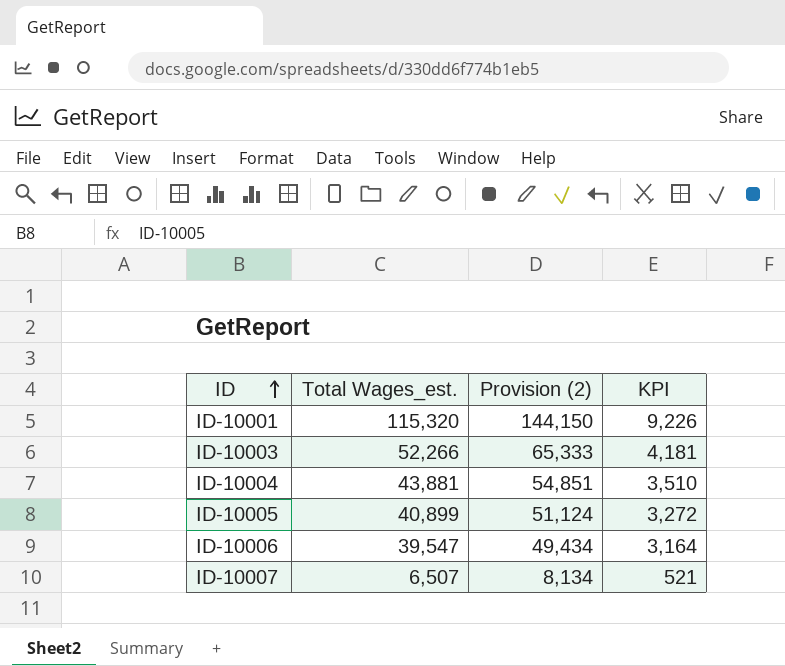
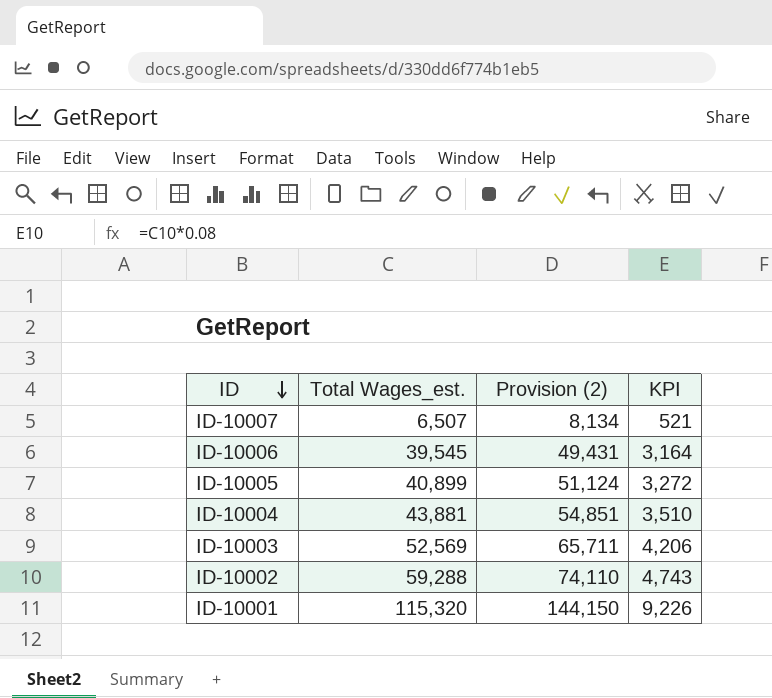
row order: ID ascending -> ID descending
ID-10006 | Total Wages_est.: 39,547 -> 39,545
ID-10006 | Provision (2): 49,434 -> 49,431
ID-10003 | Total Wages_est.: 52,266 -> 52,569
ID-10003 | Provision (2): 65,333 -> 65,711
ID-10003 | KPI: 4,181 -> 4,206
row ID-10002: none -> 59,288 | 74,110 | 4,743

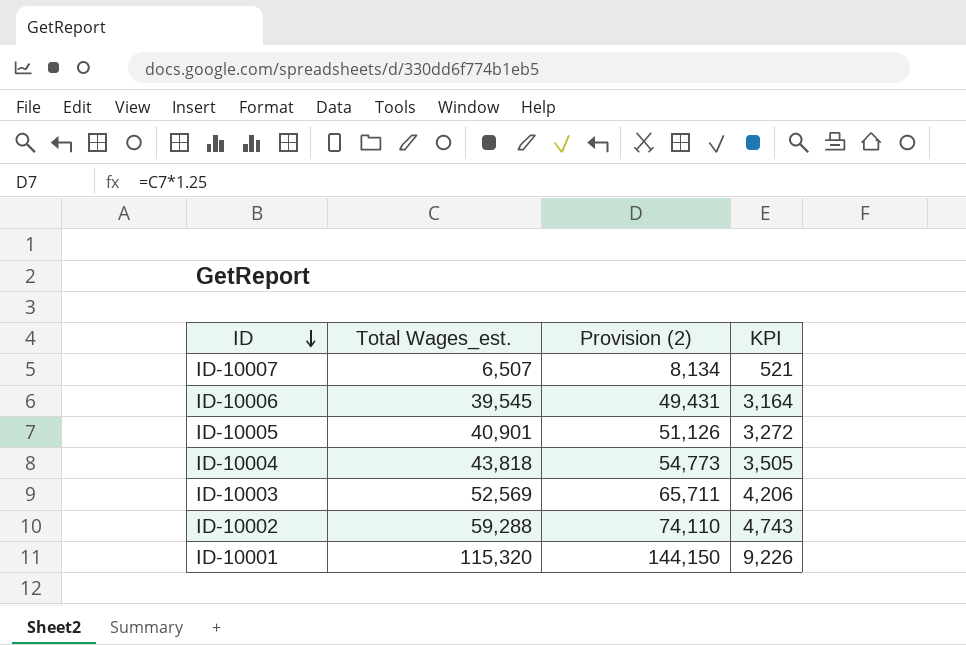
ID-10005 | Total Wages_est.: 40,899 -> 40,901
ID-10005 | Provision (2): 51,124 -> 51,126
ID-10004 | Total Wages_est.: 43,881 -> 43,818
ID-10004 | Provision (2): 54,851 -> 54,773
ID-10004 | KPI: 3,510 -> 3,505

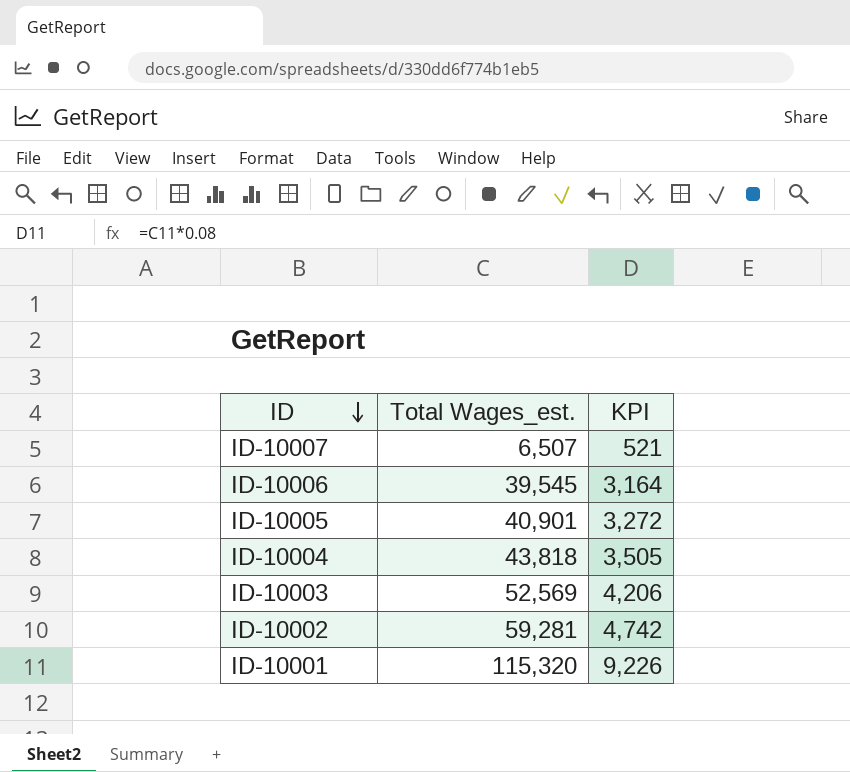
column Provision (2) | formula: [Total Wages_est.] * 1.25 -> none
ID-10002 | Total Wages_est.: 59,288 -> 59,281
ID-10002 | KPI: 4,743 -> 4,742

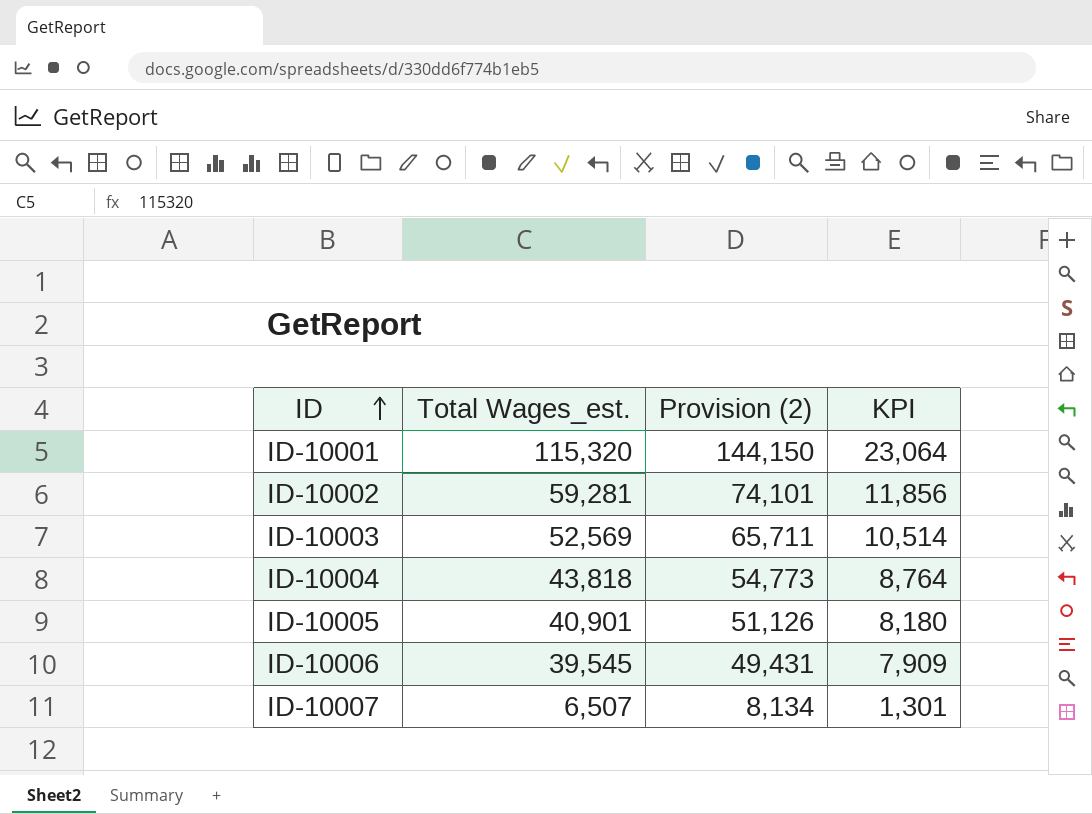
row order: ID descending -> ID ascending
column Provision (2) | formula: none -> [Total Wages_est.] * 1.25
column KPI | formula: [Total Wages_est.] * 0.08 -> [Total Wages_est.] * 0.2

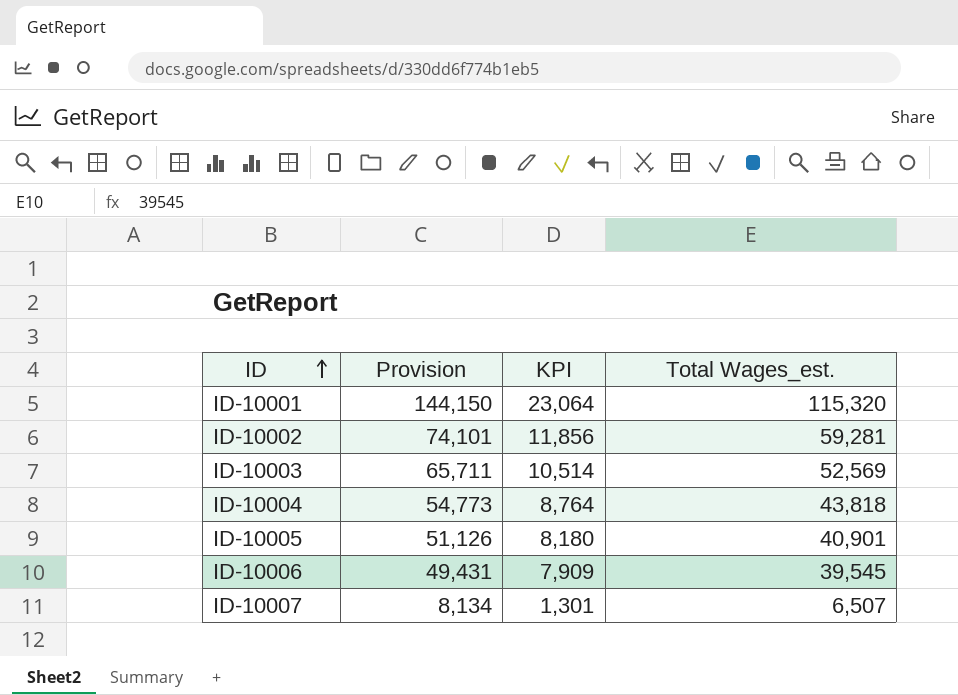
column name: Provision (2) -> Provision
column Total Wages_est. | position: 2 -> 4

